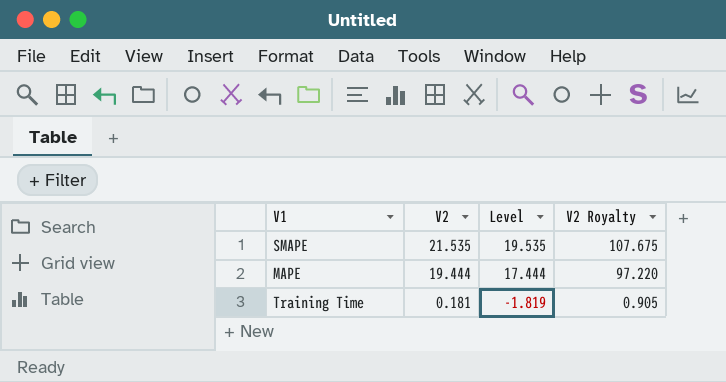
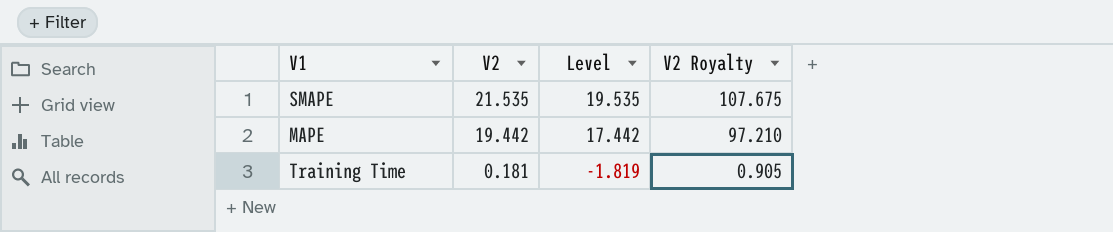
MAPE | V2: 19.444 -> 19.442
MAPE | Level: 17.444 -> 17.442
MAPE | V2 Royalty: 97.220 -> 97.210

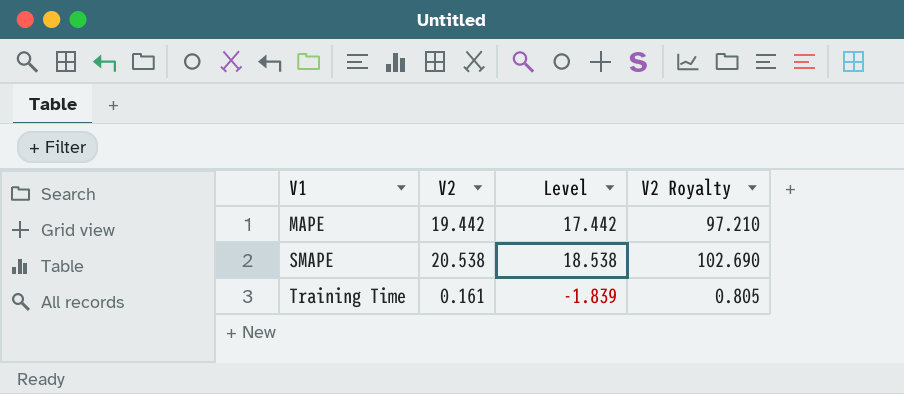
row order: V2 descending -> V1 ascending
SMAPE | V2: 21.535 -> 20.538
SMAPE | Level: 19.535 -> 18.538
SMAPE | V2 Royalty: 107.675 -> 102.690
Training Time | V2: 0.181 -> 0.161
Training Time | Level: -1.819 -> -1.839
Training Time | V2 Royalty: 0.905 -> 0.805

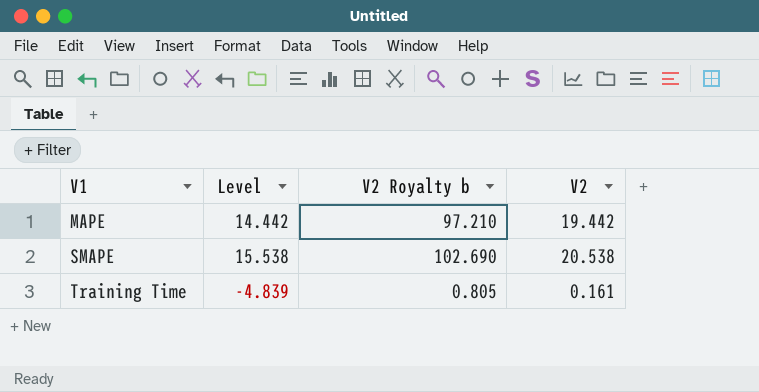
column Level | formula: [V2] - 2 -> [V2] - 5
column name: V2 Royalty -> V2 Royalty b
column V2 | position: 2 -> 4

